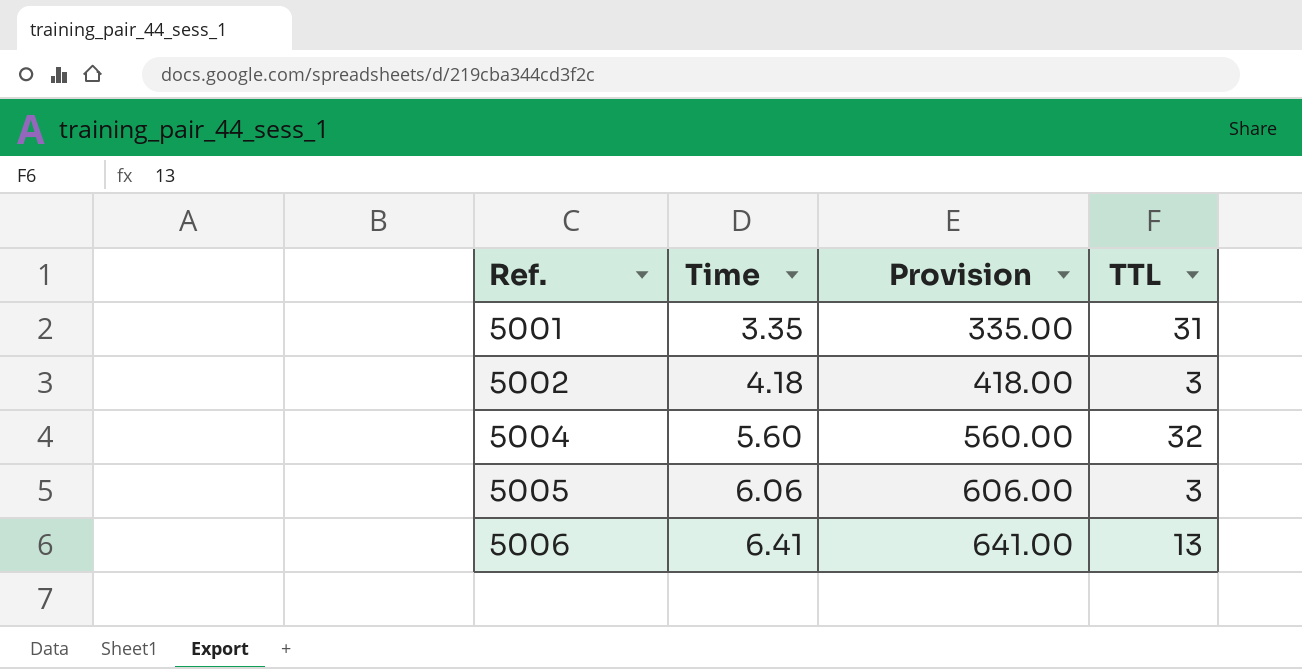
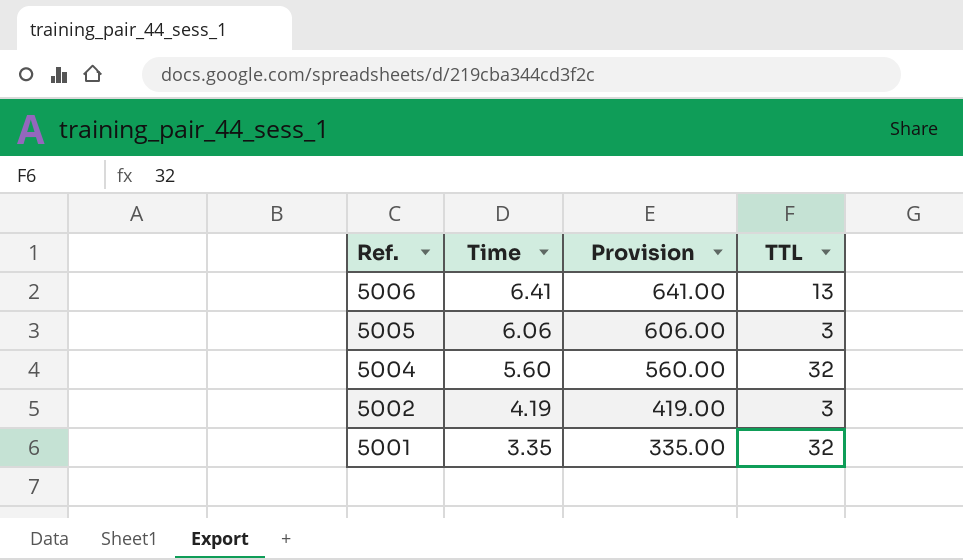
row order: Ref. ascending -> Ref. descending
5002 | Time: 4.18 -> 4.19
5002 | Provision: 418.00 -> 419.00
5001 | TTL: 31 -> 32

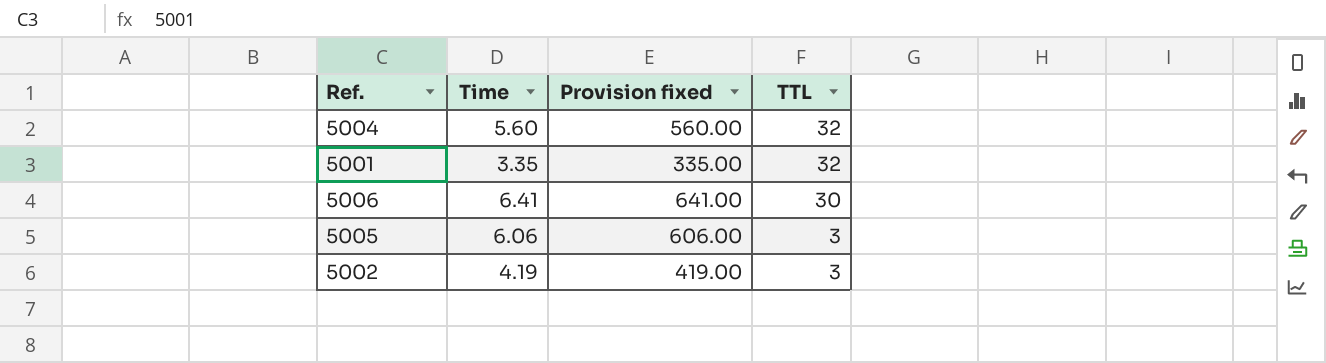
row order: Ref. descending -> TTL descending
column name: Provision -> Provision fixed
5006 | TTL: 13 -> 30

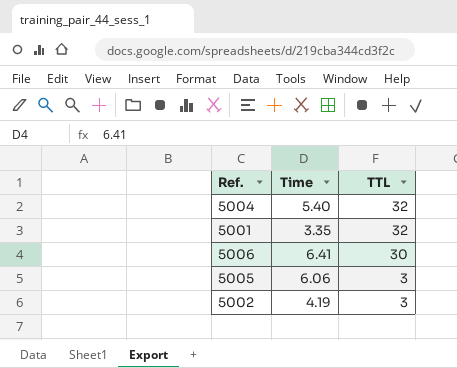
column Provision fixed | formula: [Time] * 100 -> none
5004 | Time: 5.60 -> 5.40

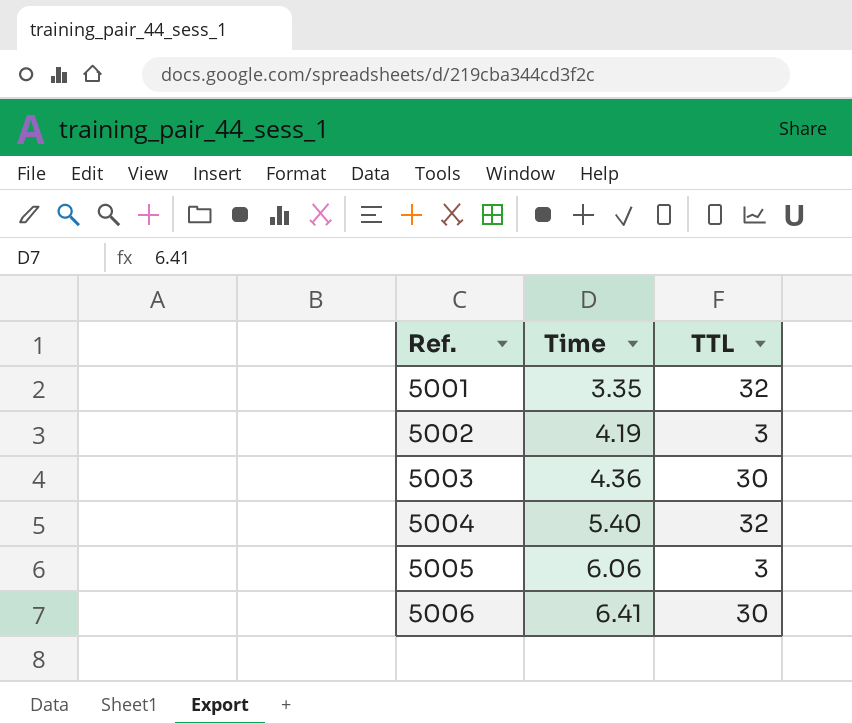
row order: TTL descending -> Ref. ascending
row 5003: none -> 4.36 | 30

